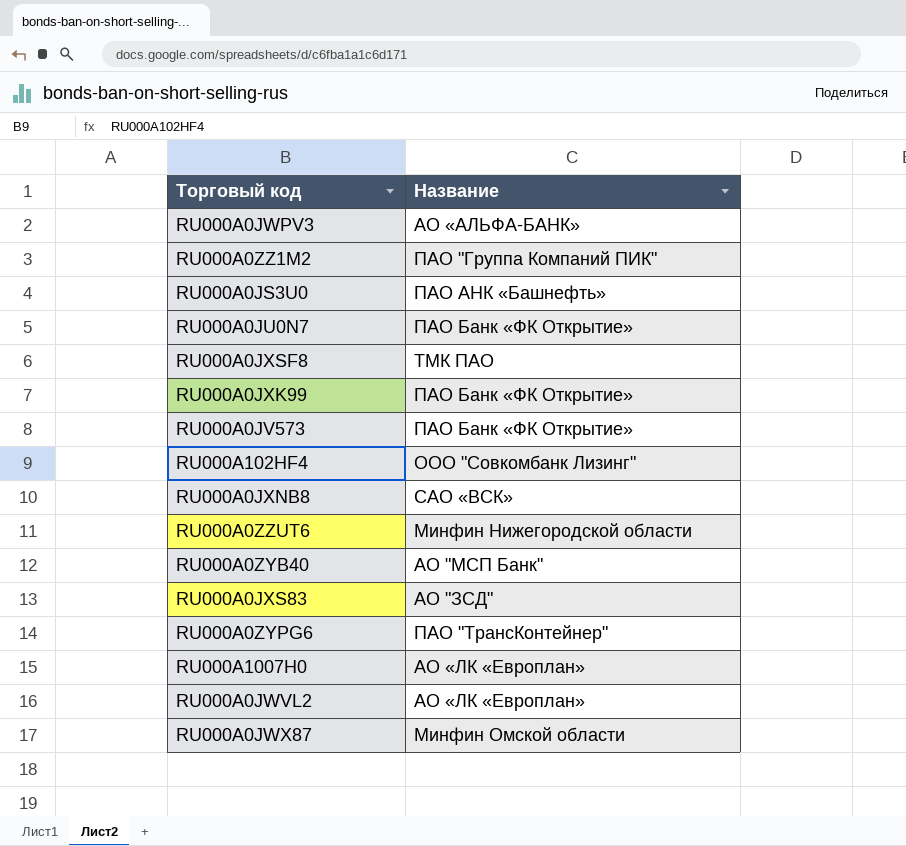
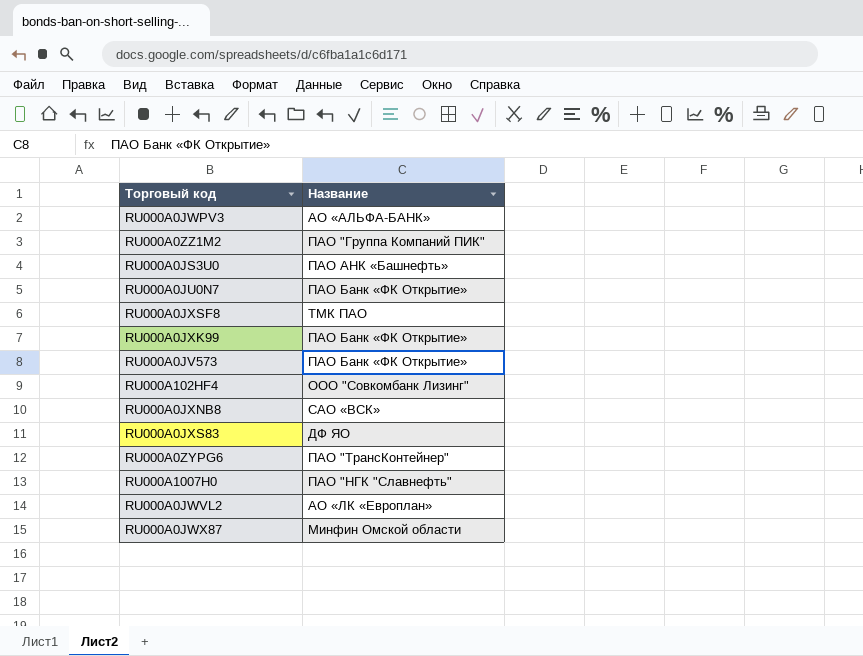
row RU000A0ZZUT6: Минфин Нижегородской области -> none
row RU000A0ZYB40: АО "МСП Банк" -> none
RU000A0JXS83 | Название: АО "ЗСД" -> ДФ ЯО
RU000A1007H0 | Название: АО «ЛК «Европлан» -> ПАО "НГК "Славнефть"

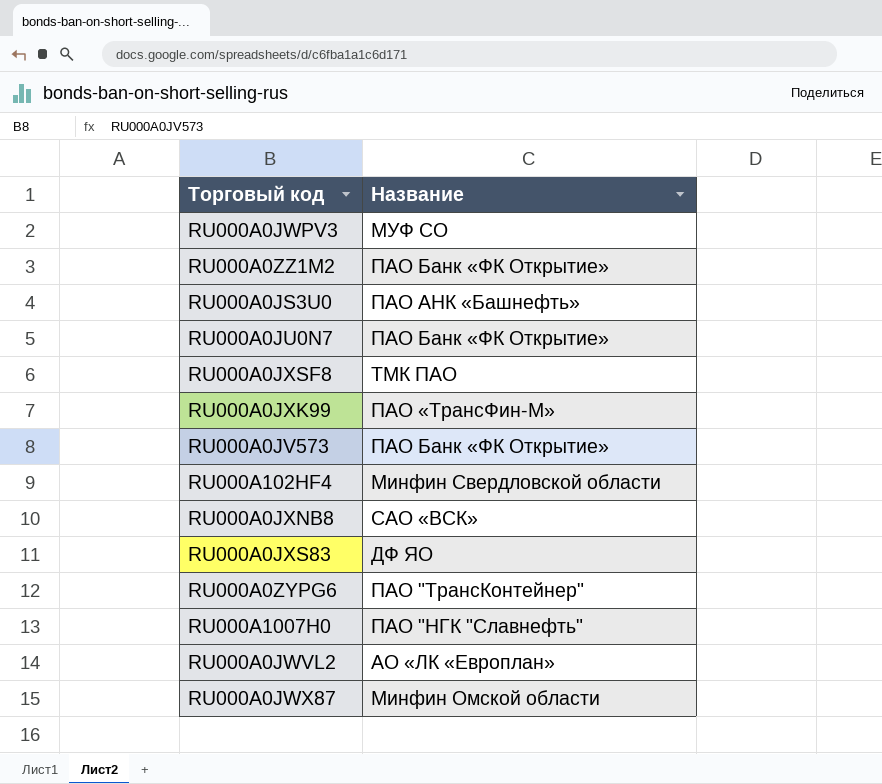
RU000A0JWPV3 | Название: АО «АЛЬФА-БАНК» -> МУФ СО
RU000A0ZZ1M2 | Название: ПАО "Группа Компаний ПИК" -> ПАО Банк «ФК Открытие»
RU000A0JXK99 | Название: ПАО Банк «ФК Открытие» -> ПАО «ТрансФин-М»
RU000A102HF4 | Название: ООО "Совкомбанк Лизинг" -> Минфин Свердловской области

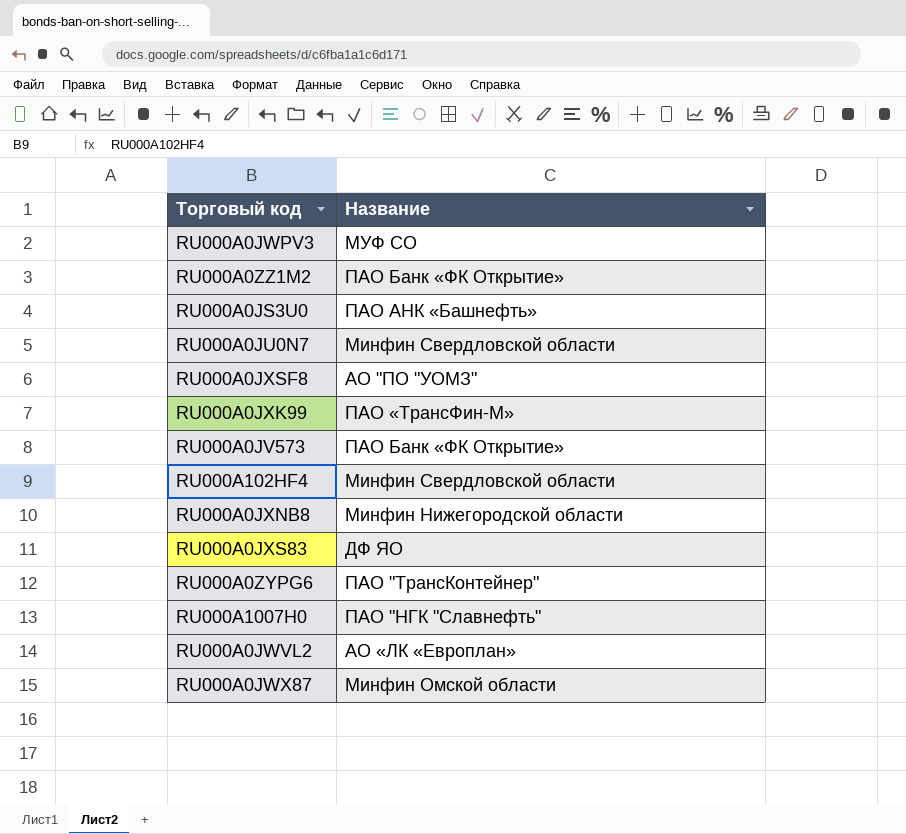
RU000A0JU0N7 | Название: ПАО Банк «ФК Открытие» -> Минфин Свердловской области
RU000A0JXSF8 | Название: ТМК ПАО -> АО "ПО "УОМЗ"
RU000A0JXNB8 | Название: САО «ВСК» -> Минфин Нижегородской области

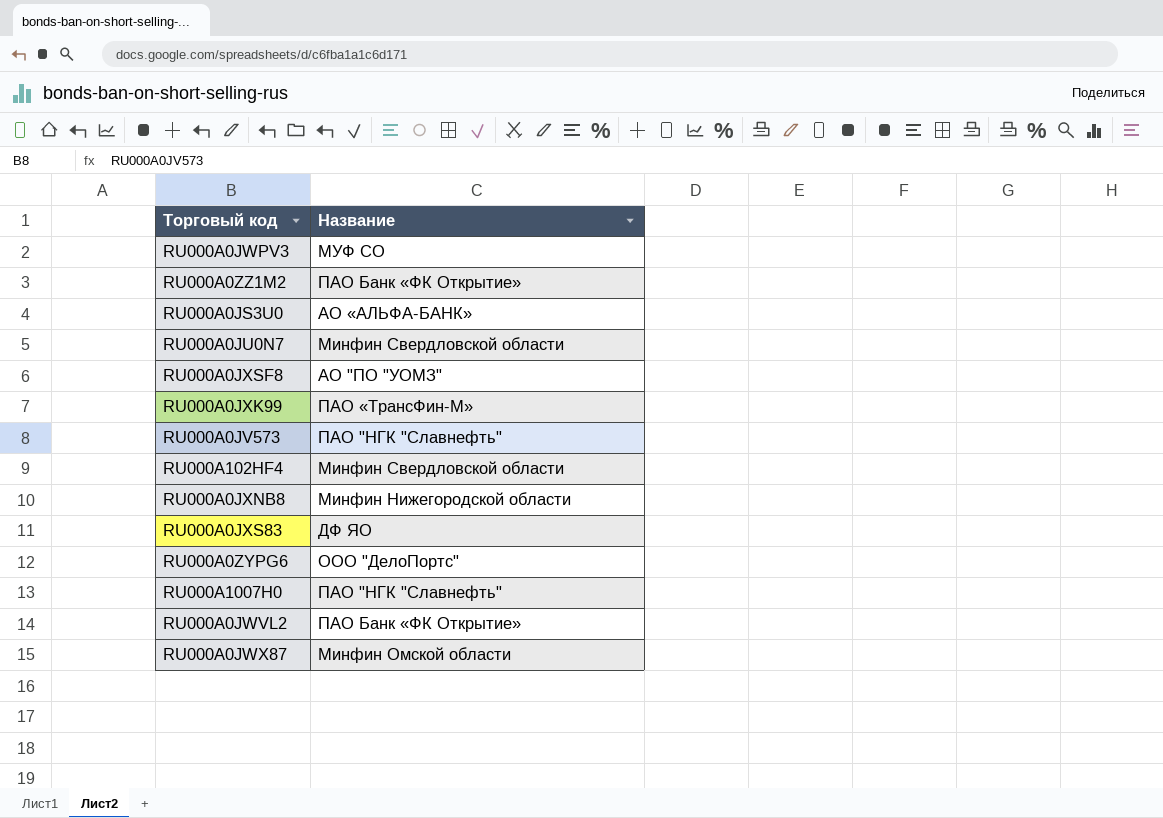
RU000A0JS3U0 | Название: ПАО АНК «Башнефть» -> АО «АЛЬФА-БАНК»
RU000A0JV573 | Название: ПАО Банк «ФК Открытие» -> ПАО "НГК "Славнефть"
RU000A0ZYPG6 | Название: ПАО "ТрансКонтейнер" -> ООО "ДелоПортс"
RU000A0JWVL2 | Название: АО «ЛК «Европлан» -> ПАО Банк «ФК Открытие»

